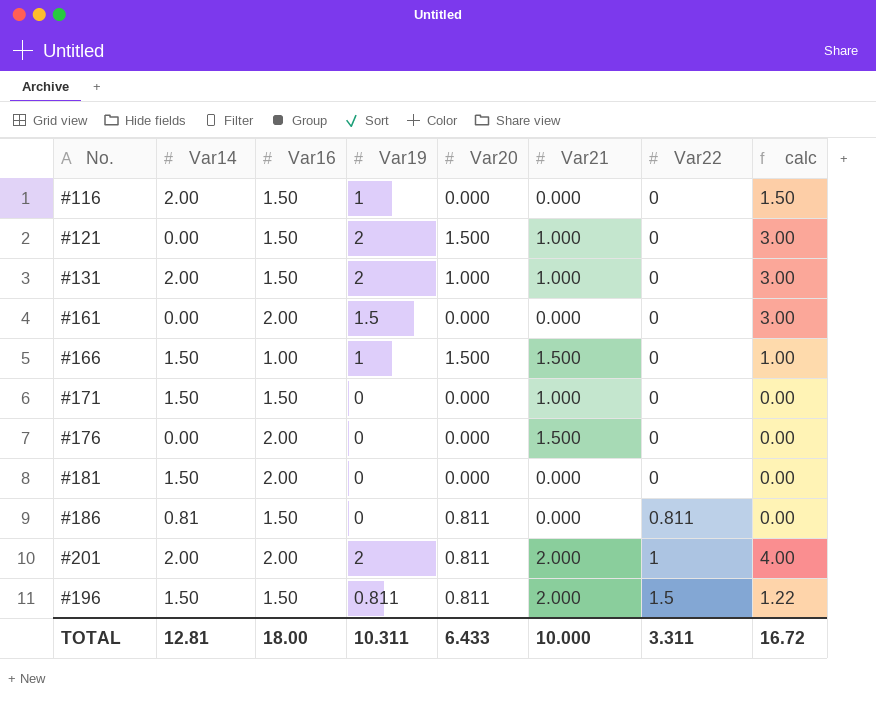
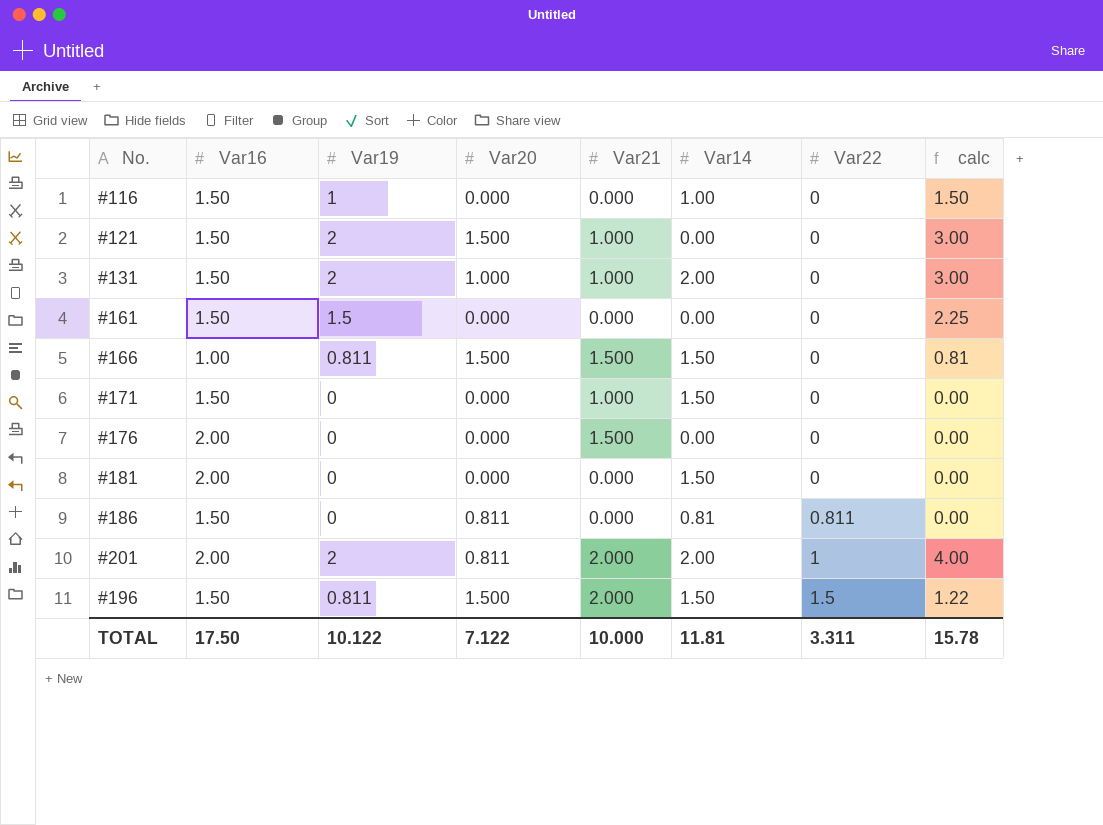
column Var14 | position: 2 -> 6
#116 | Var14: 2.00 -> 1.00
#161 | Var16: 2.00 -> 1.50
#161 | calc: 3.00 -> 2.25
#166 | Var19: 1 -> 0.811
#166 | calc: 1.00 -> 0.81
#196 | Var20: 0.811 -> 1.500
TOTAL | Var16: 18.00 -> 17.50
TOTAL | Var19: 10.311 -> 10.122
TOTAL | Var20: 6.433 -> 7.122
TOTAL | Var14: 12.81 -> 11.81
TOTAL | calc: 16.72 -> 15.78

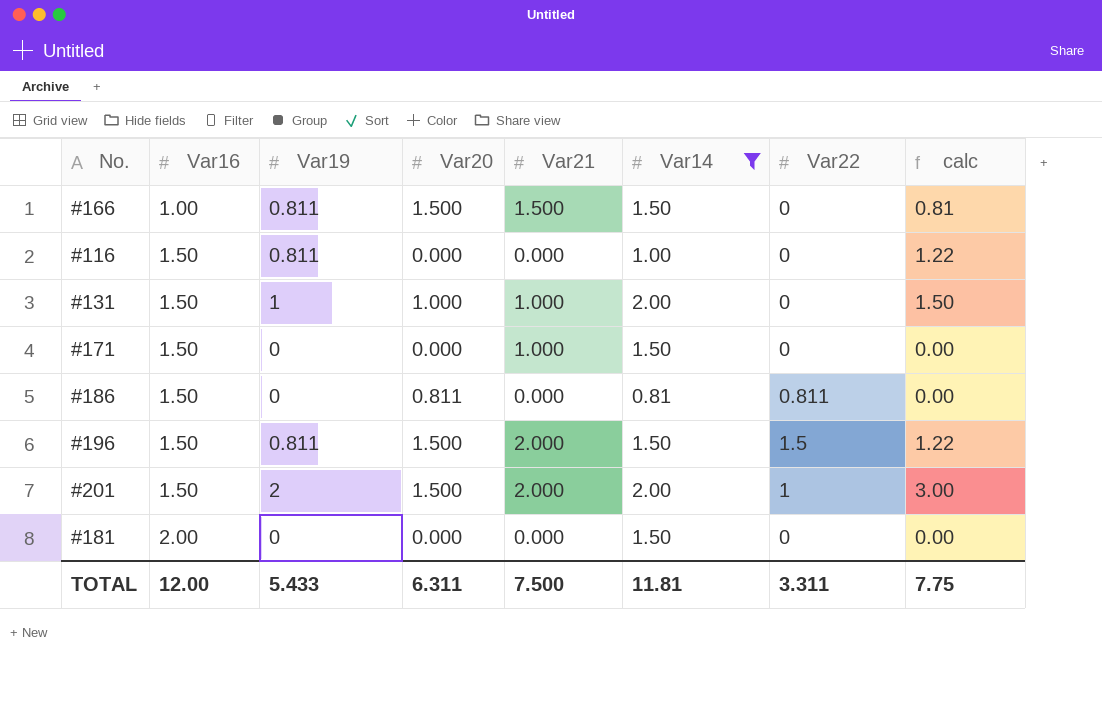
filter: none -> Var14 != 0.00
row order: Var22 ascending -> Var16 ascending
#116 | Var19: 1 -> 0.811
#116 | calc: 1.50 -> 1.22
#131 | Var19: 2 -> 1
#131 | calc: 3.00 -> 1.50
#201 | Var16: 2.00 -> 1.50
#201 | Var20: 0.811 -> 1.500
#201 | calc: 4.00 -> 3.00
TOTAL | Var16: 17.50 -> 12.00
TOTAL | Var19: 10.122 -> 5.433
TOTAL | Var20: 7.122 -> 6.311
TOTAL | Var21: 10.000 -> 7.500
TOTAL | calc: 15.78 -> 7.75

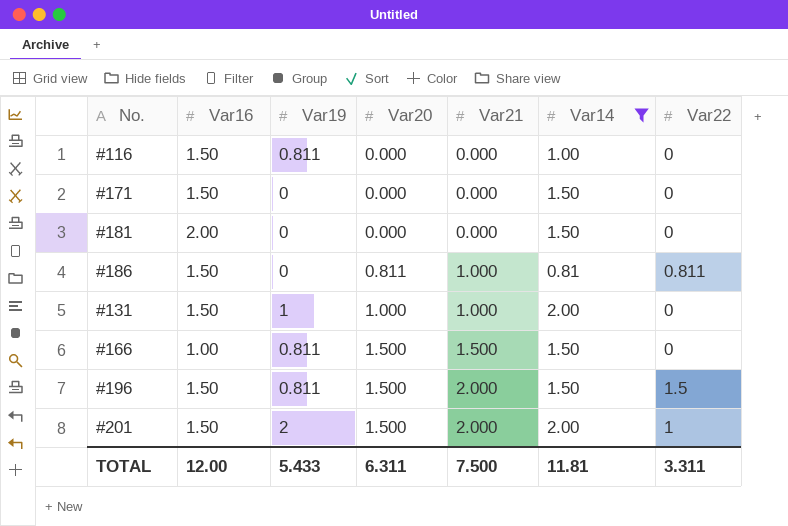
row order: Var16 ascending -> Var20 ascending
column calc | formula: [Var16] * [Var19] -> none
#171 | Var21: 1.000 -> 0.000
#186 | Var21: 0.000 -> 1.000

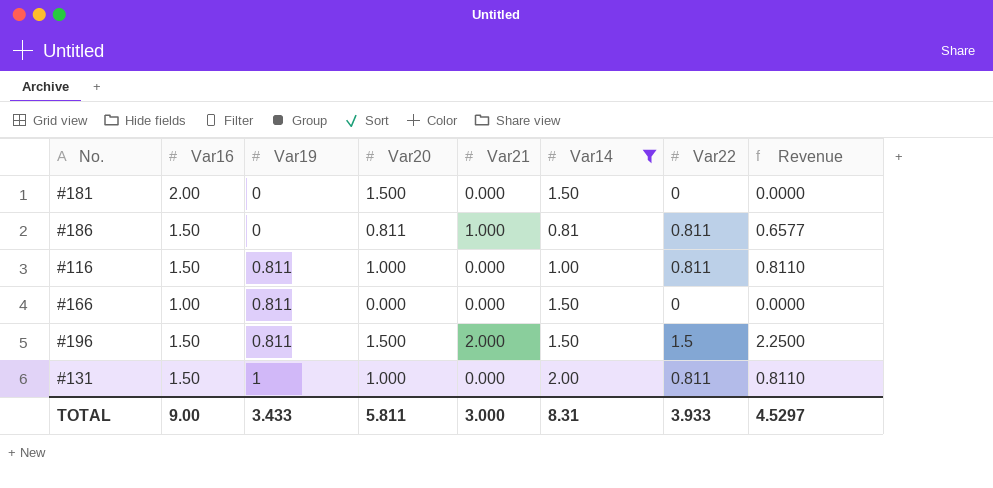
row order: Var20 ascending -> Var19 ascending
column Revenue | formula: none -> [Var20] * [Var22]
row #171: 1.50 | 0 | 0.000 | 0.000 | 1.50 | 0 -> none
row #201: 1.50 | 2 | 1.500 | 2.000 | 2.00 | 1 -> none
#181 | Var20: 0.000 -> 1.500
#116 | Var20: 0.000 -> 1.000
#116 | Var22: 0 -> 0.811
#166 | Var20: 1.500 -> 0.000
#166 | Var21: 1.500 -> 0.000
#131 | Var21: 1.000 -> 0.000
#131 | Var22: 0 -> 0.811
TOTAL | Var16: 12.00 -> 9.00
TOTAL | Var19: 5.433 -> 3.433
TOTAL | Var20: 6.311 -> 5.811
TOTAL | Var21: 7.500 -> 3.000
TOTAL | Var14: 11.81 -> 8.31
TOTAL | Var22: 3.311 -> 3.933

